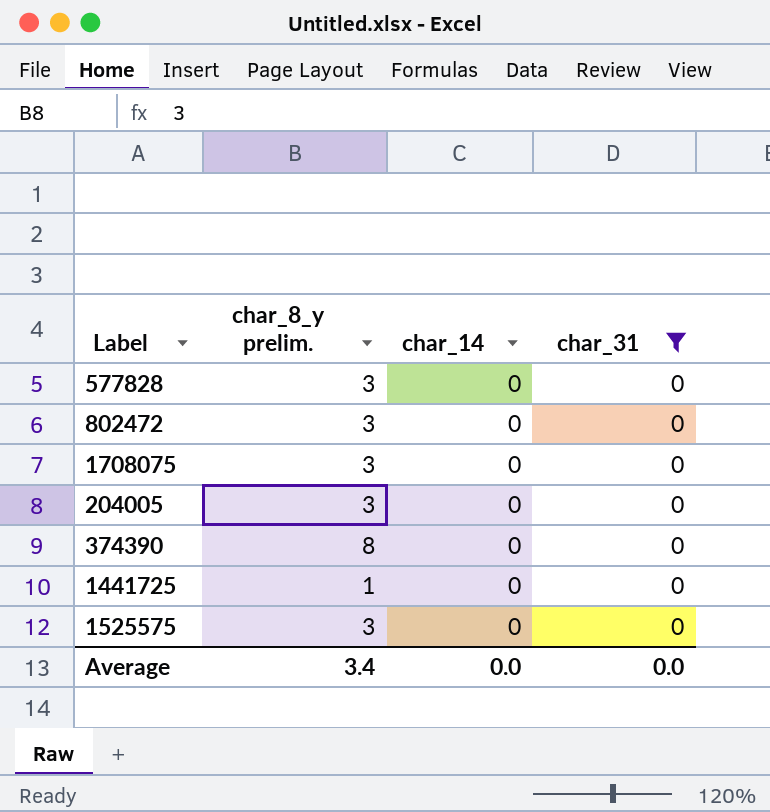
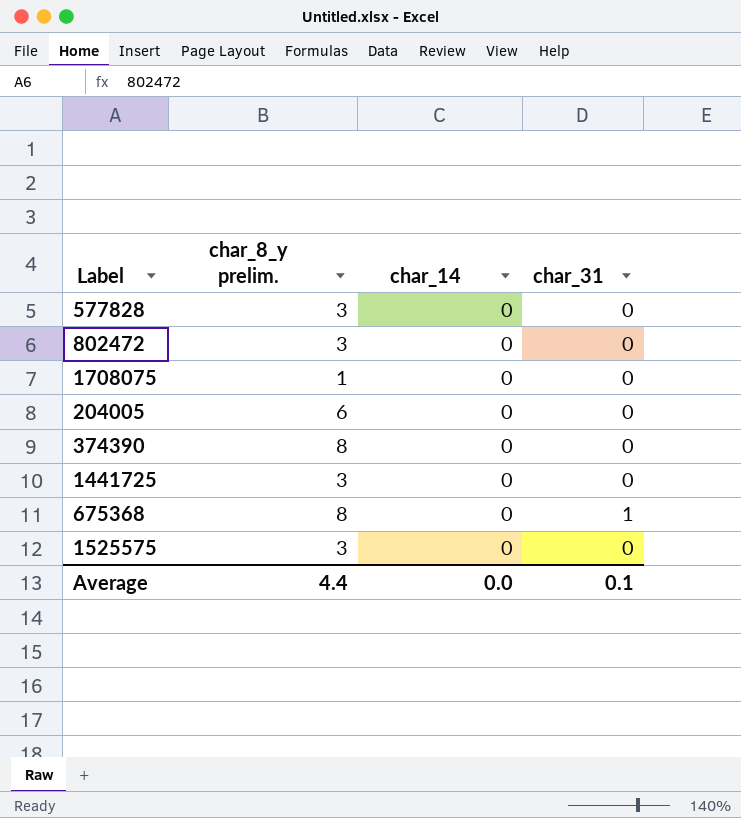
filter: char_31 = 0 -> none
1708075 | char_8_y prelim.: 3 -> 1
204005 | char_8_y prelim.: 3 -> 6
1441725 | char_8_y prelim.: 1 -> 3
Average | char_8_y prelim.: 3.4 -> 4.4
Average | char_31: 0.0 -> 0.1

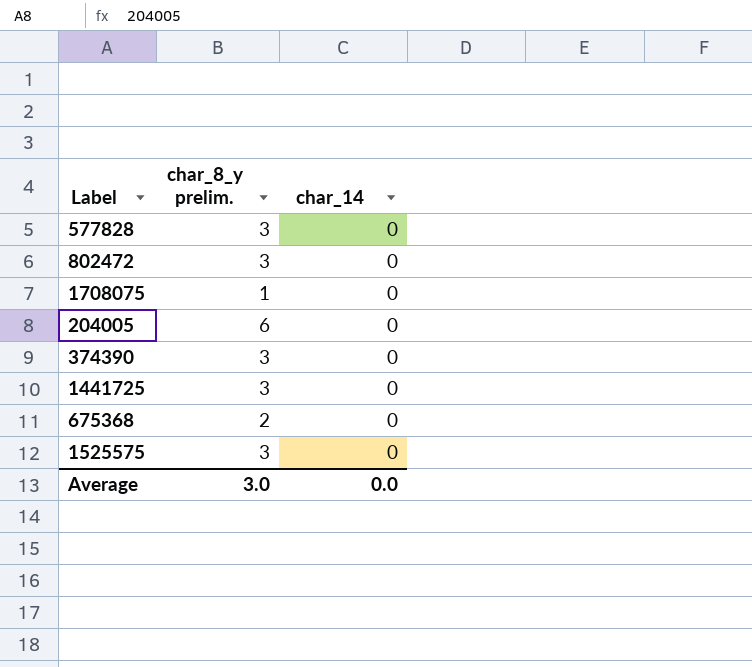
column char_31 | position: 4 -> none
374390 | char_8_y prelim.: 8 -> 3
675368 | char_8_y prelim.: 8 -> 2
Average | char_8_y prelim.: 4.4 -> 3.0

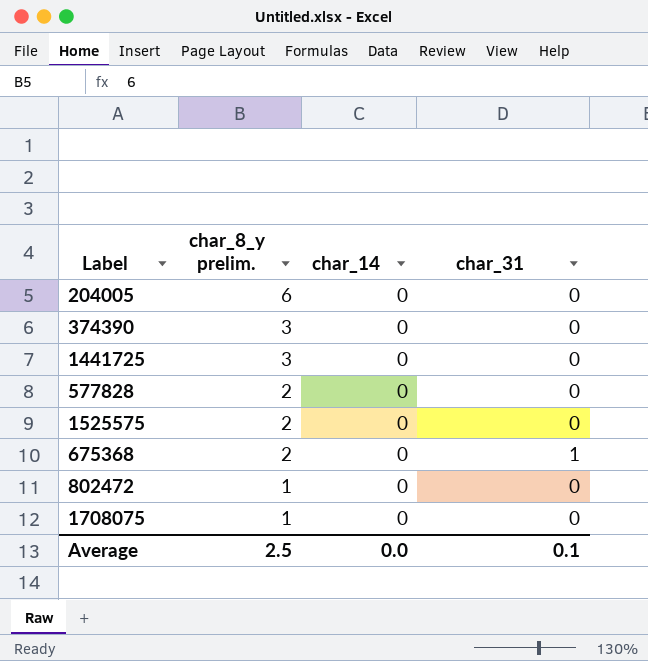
row order: none -> char_8_y prelim. descending
column char_31 | position: none -> 4
577828 | char_8_y prelim.: 3 -> 2
1525575 | char_8_y prelim.: 3 -> 2
802472 | char_8_y prelim.: 3 -> 1
Average | char_8_y prelim.: 3.0 -> 2.5

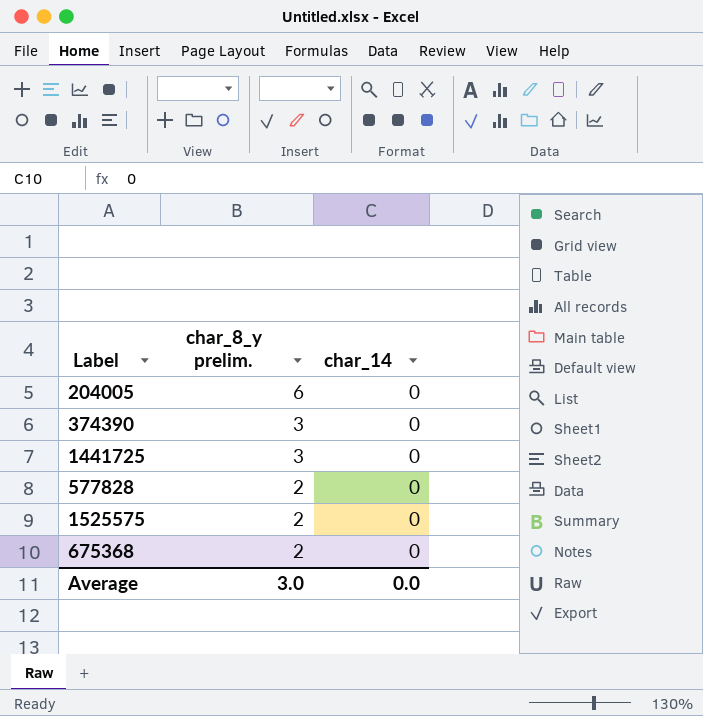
column char_31 | position: 4 -> none
row 802472: 1 | 0 | 0 -> none
row 1708075: 1 | 0 | 0 -> none
Average | char_8_y prelim.: 2.5 -> 3.0

